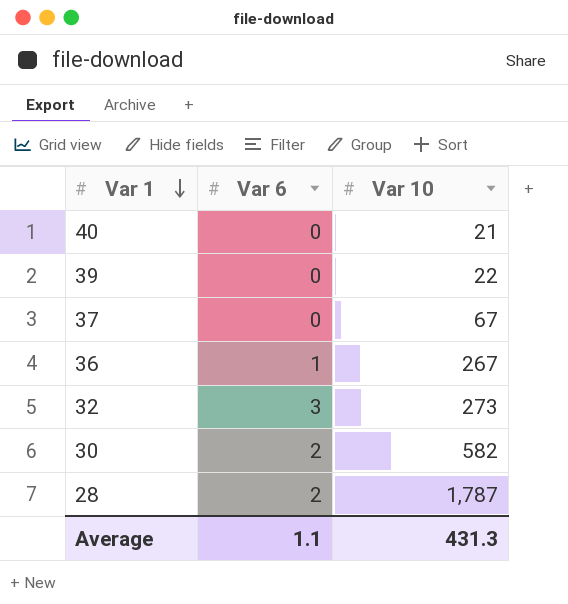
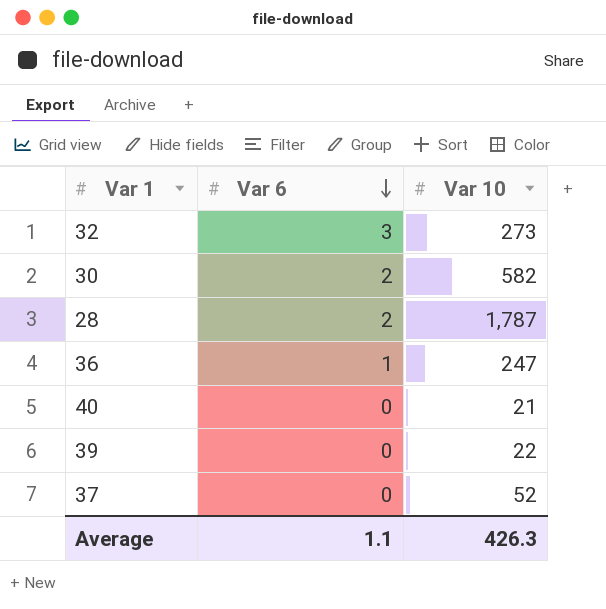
row order: Var 1 descending -> Var 6 descending
36 | Var 10: 267 -> 247
37 | Var 10: 67 -> 52
Average | Var 10: 431.3 -> 426.3

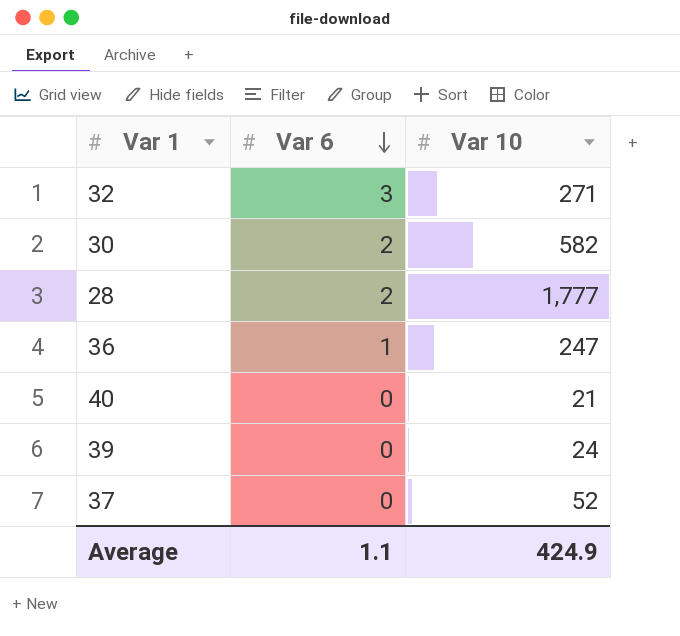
32 | Var 10: 273 -> 271
28 | Var 10: 1,787 -> 1,777
39 | Var 10: 22 -> 24
Average | Var 10: 426.3 -> 424.9

